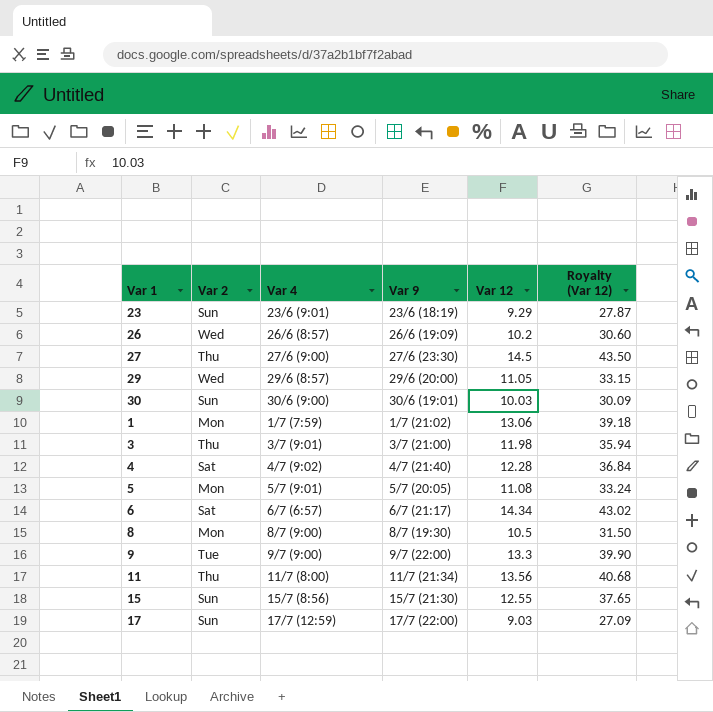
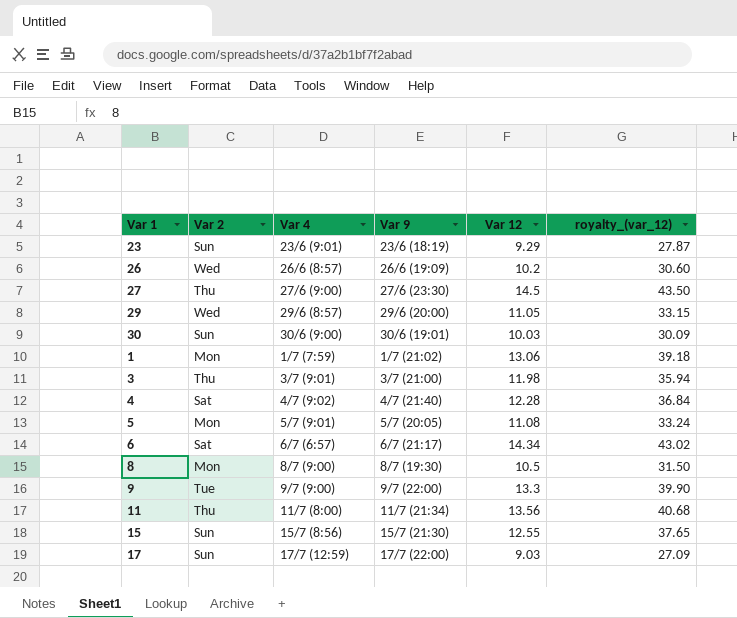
column name: Royalty (Var 12) -> royalty_(var_12)

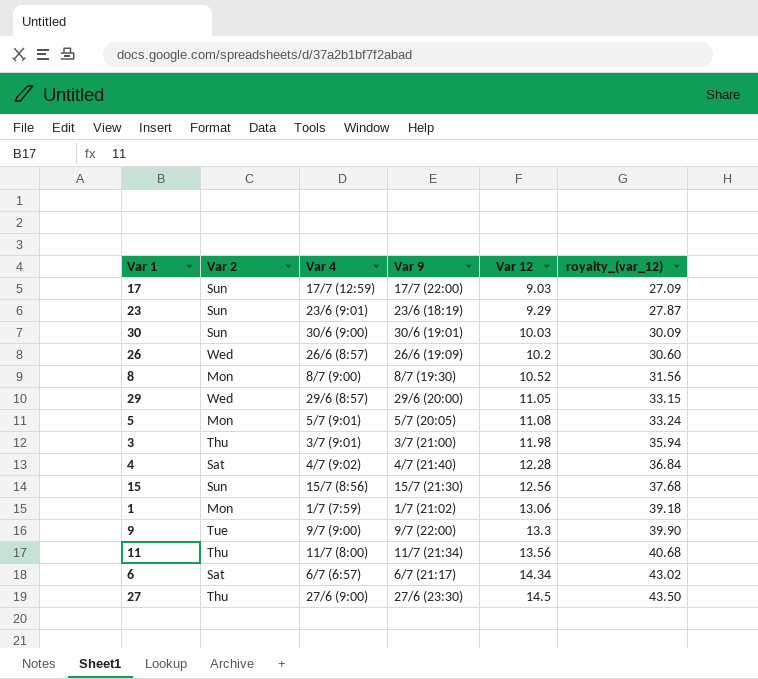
row order: none -> Var 12 ascending
8 | Var 12: 10.5 -> 10.52
8 | royalty_(var_12): 31.50 -> 31.56
15 | Var 12: 12.55 -> 12.56
15 | royalty_(var_12): 37.65 -> 37.68

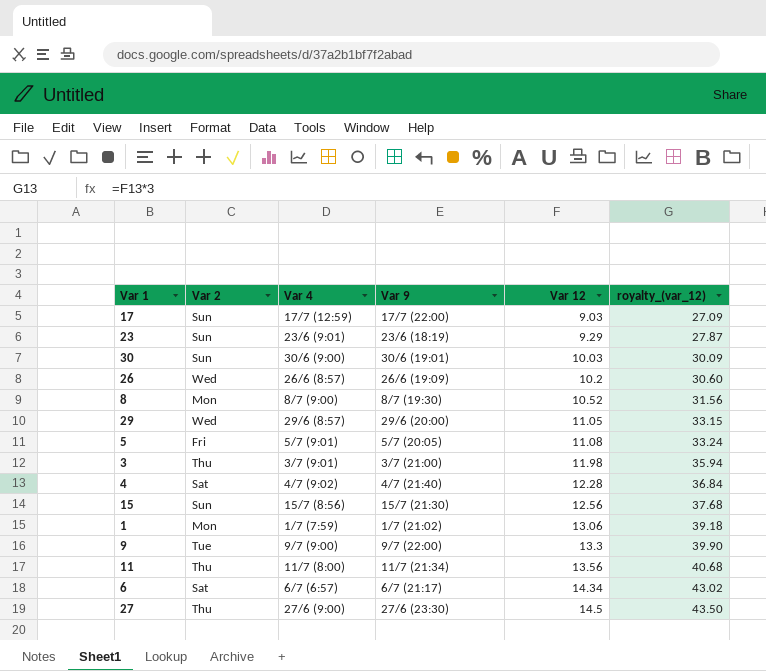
5 | Var 2: Mon -> Fri

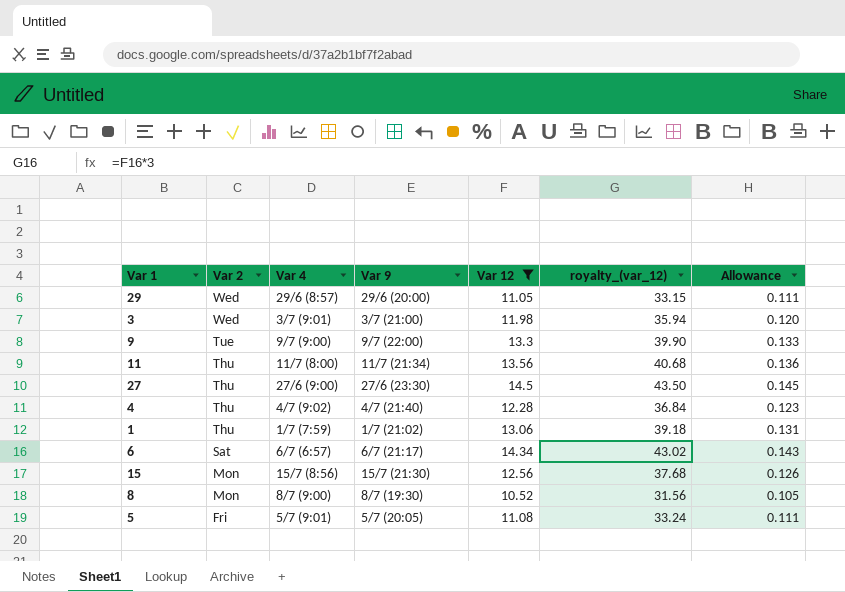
filter: none -> Var 12 >= 10.52
row order: Var 12 ascending -> Var 2 descending
column Allowance | formula: none -> [Var 12] * 0.01
3 | Var 2: Thu -> Wed
4 | Var 2: Sat -> Thu
1 | Var 2: Mon -> Thu
15 | Var 2: Sun -> Mon

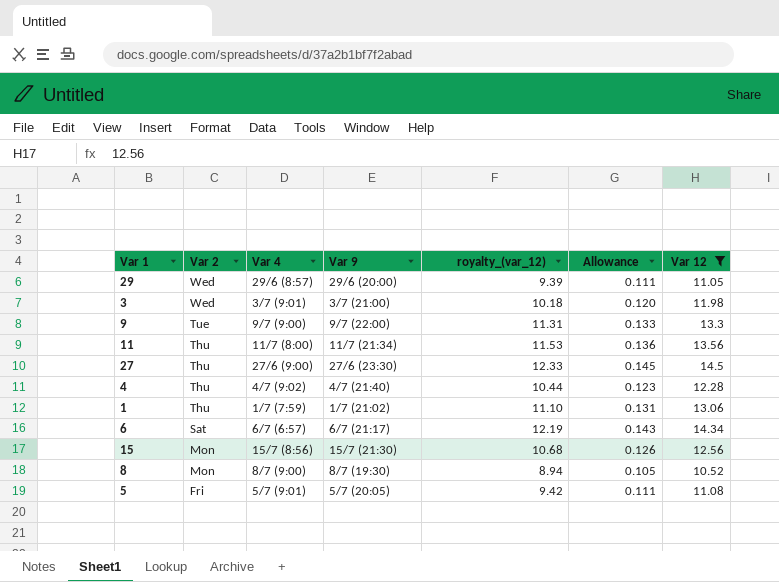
column royalty_(var_12) | formula: [Var 12] * 3 -> [Var 12] * 0.85
column Var 12 | position: 5 -> 7

